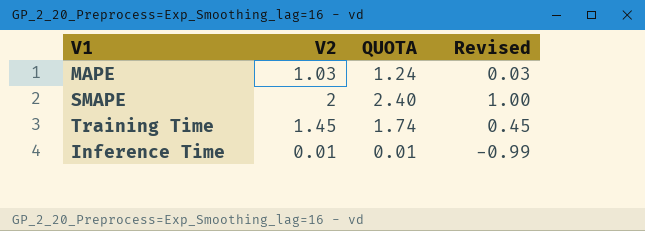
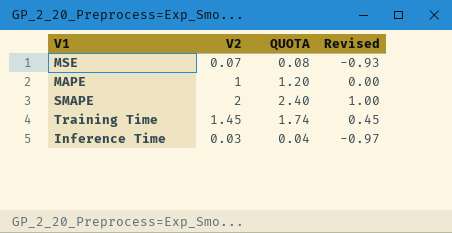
row MSE: none -> 0.07 | 0.08 | -0.93
MAPE | V2: 1.03 -> 1
MAPE | QUOTA: 1.24 -> 1.20
MAPE | Revised: 0.03 -> 0.00
Inference Time | V2: 0.01 -> 0.03
Inference Time | QUOTA: 0.01 -> 0.04
Inference Time | Revised: -0.99 -> -0.97

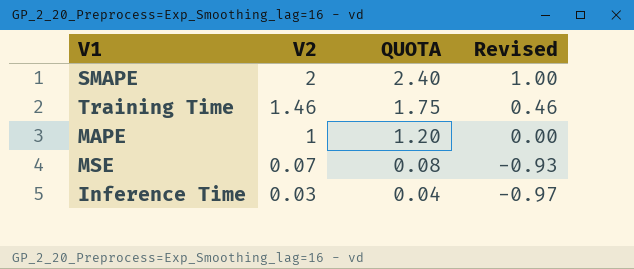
row order: none -> V2 descending
Training Time | V2: 1.45 -> 1.46
Training Time | QUOTA: 1.74 -> 1.75
Training Time | Revised: 0.45 -> 0.46

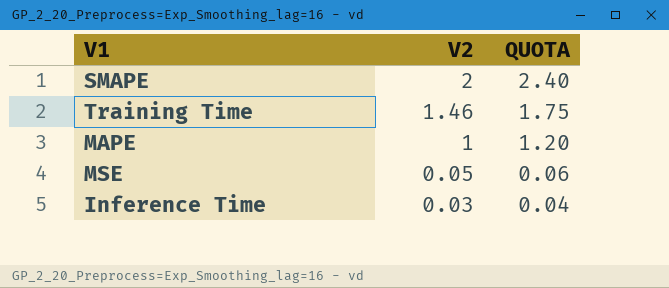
column Revised | formula: [V2] - 1 -> none
MSE | V2: 0.07 -> 0.05
MSE | QUOTA: 0.08 -> 0.06

